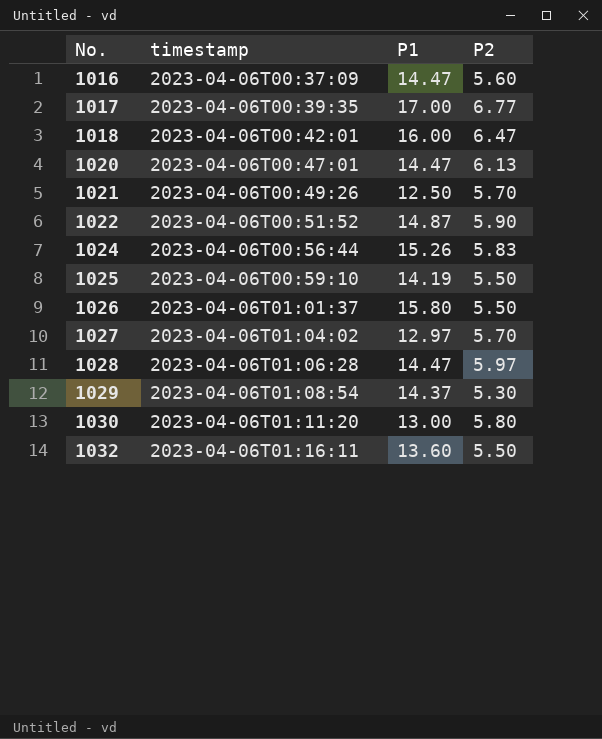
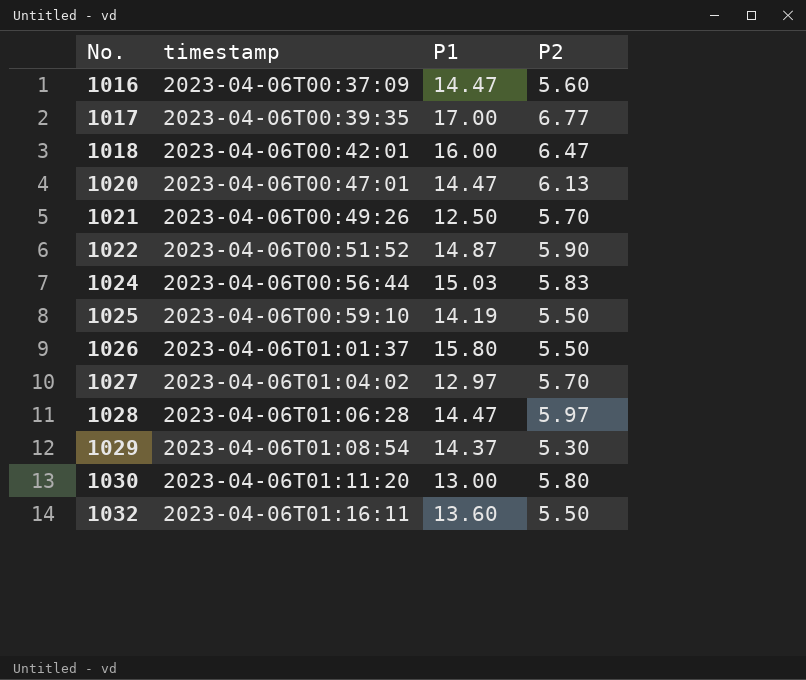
1024 | P1: 15.26 -> 15.03

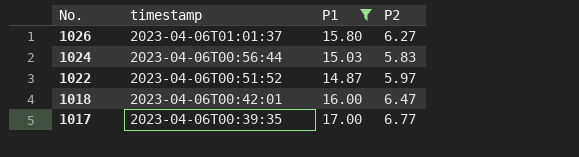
filter: none -> P1 >= 14.87
row order: No. ascending -> No. descending
1026 | P2: 5.50 -> 6.27
1022 | P2: 5.90 -> 5.97

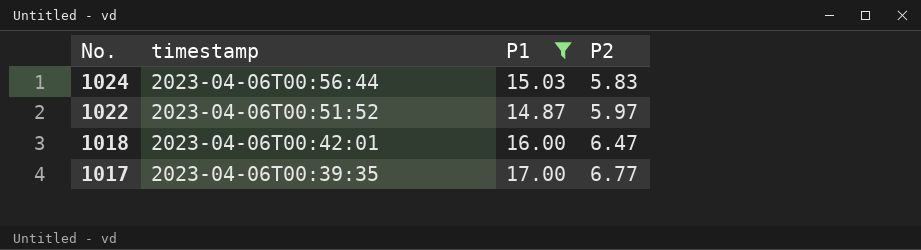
row 1026: 2023-04-06T01:01:37 | 15.80 | 6.27 -> none

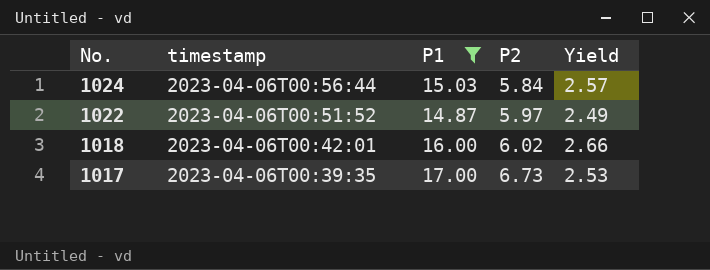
column Yield | formula: none -> [P1] / [P2]
1024 | P2: 5.83 -> 5.84
1018 | P2: 6.47 -> 6.02
1017 | P2: 6.77 -> 6.73

